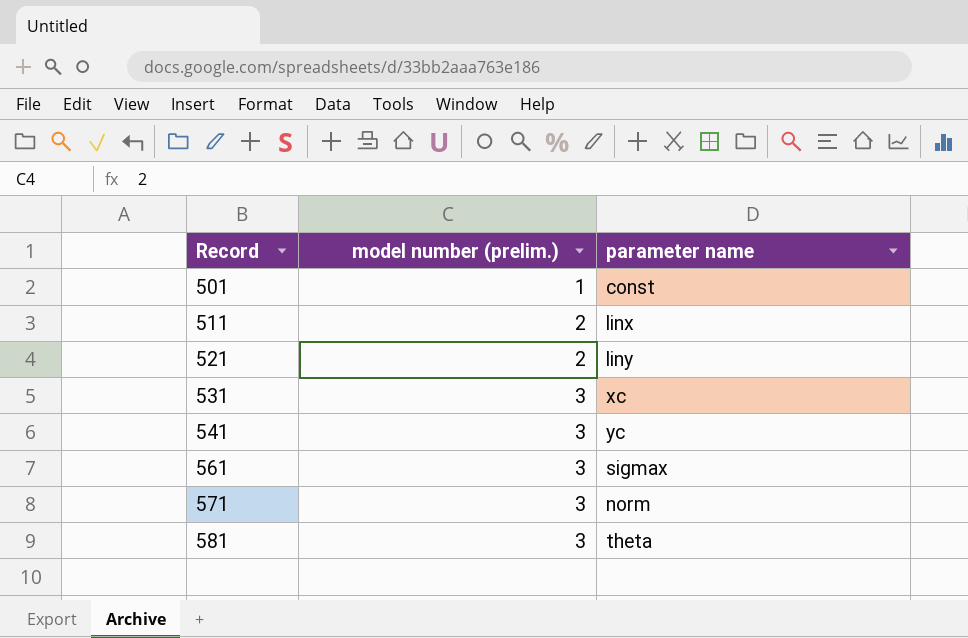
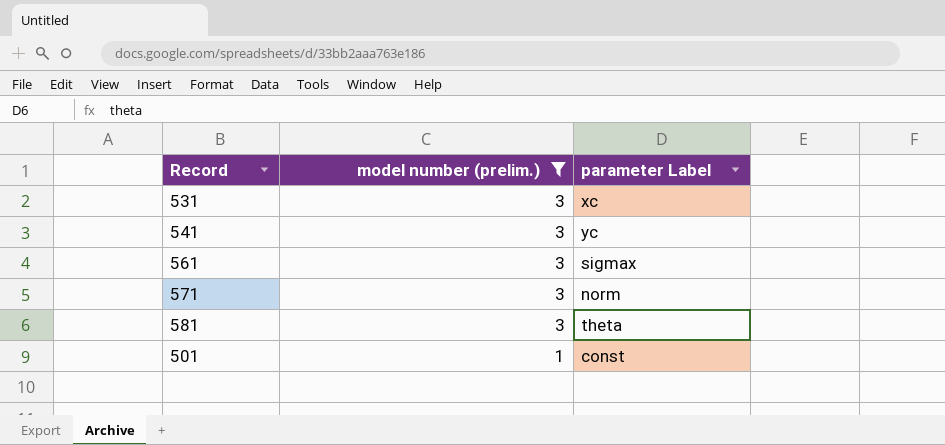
filter: none -> model number (prelim.) != 2
row order: Record ascending -> model number (prelim.) descending
column name: parameter name -> parameter Label

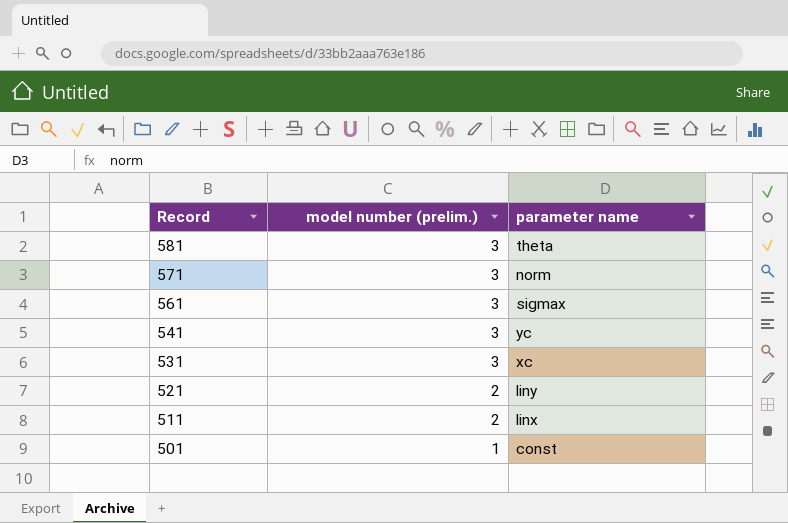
filter: model number (prelim.) != 2 -> none
row order: model number (prelim.) descending -> Record descending
column name: parameter Label -> parameter name

